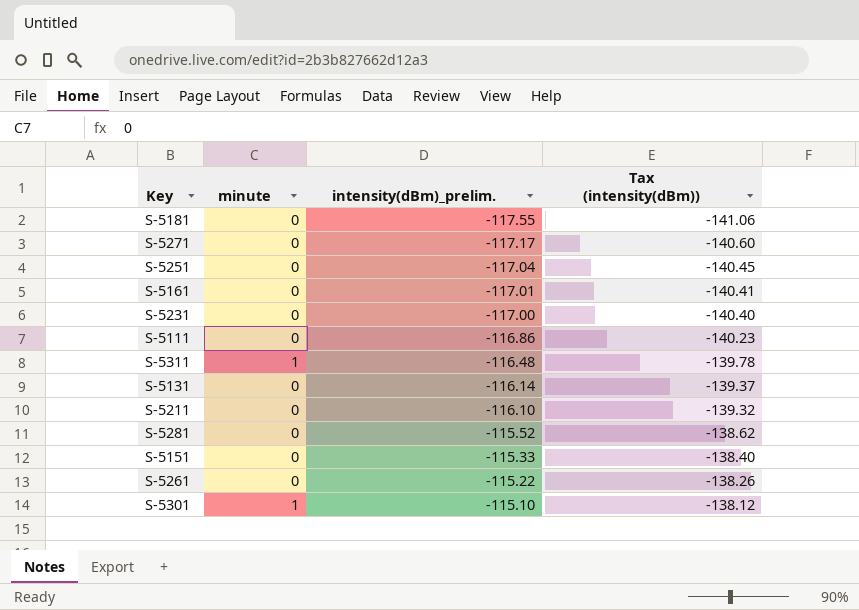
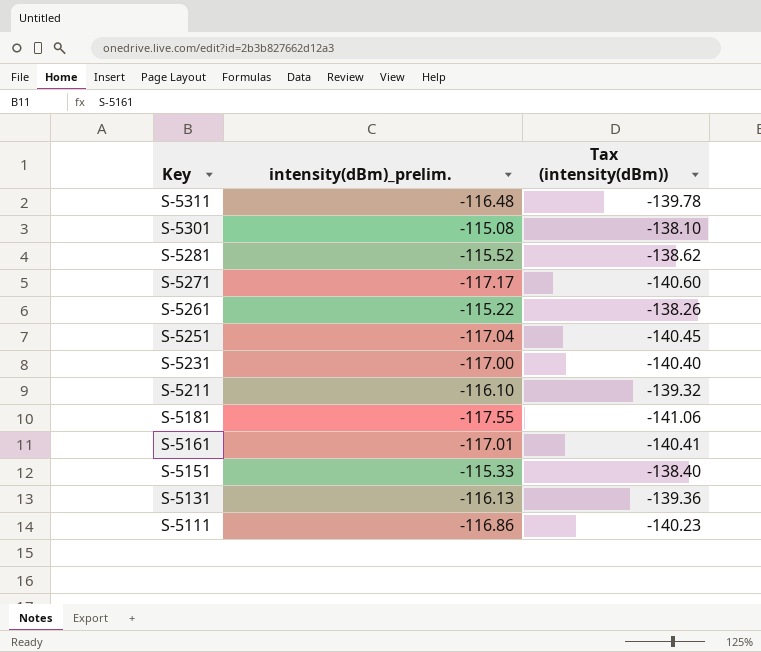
row order: intensity(dBm)_prelim. ascending -> Key descending
column minute | position: 2 -> none
S-5301 | intensity(dBm)_prelim.: -115.10 -> -115.08
S-5301 | Tax (intensity(dBm)): -138.12 -> -138.10
S-5131 | intensity(dBm)_prelim.: -116.14 -> -116.13
S-5131 | Tax (intensity(dBm)): -139.37 -> -139.36

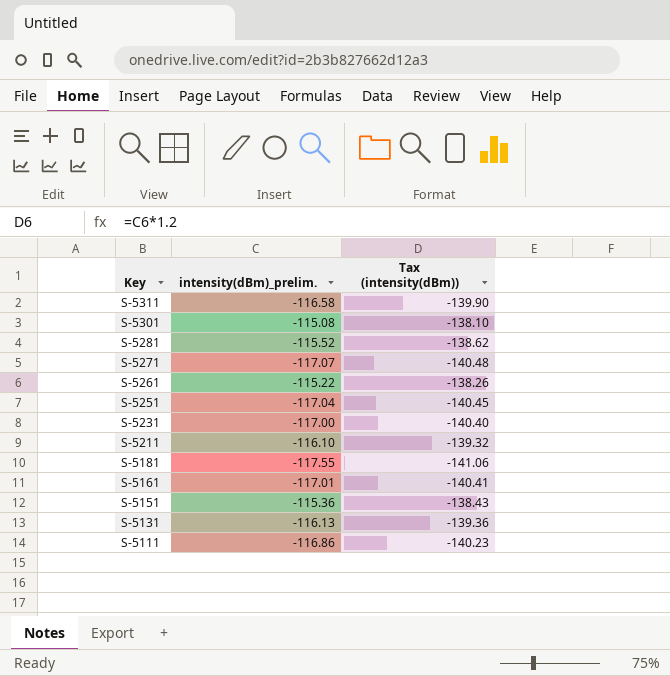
S-5311 | intensity(dBm)_prelim.: -116.48 -> -116.58
S-5311 | Tax (intensity(dBm)): -139.78 -> -139.90
S-5271 | intensity(dBm)_prelim.: -117.17 -> -117.07
S-5271 | Tax (intensity(dBm)): -140.60 -> -140.48
S-5151 | intensity(dBm)_prelim.: -115.33 -> -115.36
S-5151 | Tax (intensity(dBm)): -138.40 -> -138.43

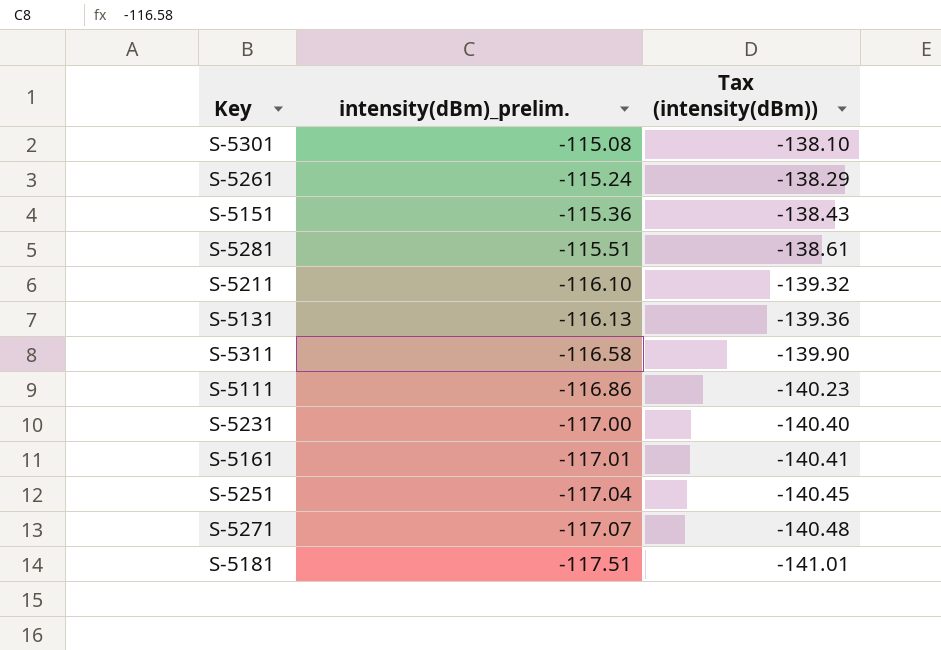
row order: Key descending -> intensity(dBm)_prelim. descending
S-5261 | intensity(dBm)_prelim.: -115.22 -> -115.24
S-5261 | Tax (intensity(dBm)): -138.26 -> -138.29
S-5281 | intensity(dBm)_prelim.: -115.52 -> -115.51
S-5281 | Tax (intensity(dBm)): -138.62 -> -138.61
S-5181 | intensity(dBm)_prelim.: -117.55 -> -117.51
S-5181 | Tax (intensity(dBm)): -141.06 -> -141.01

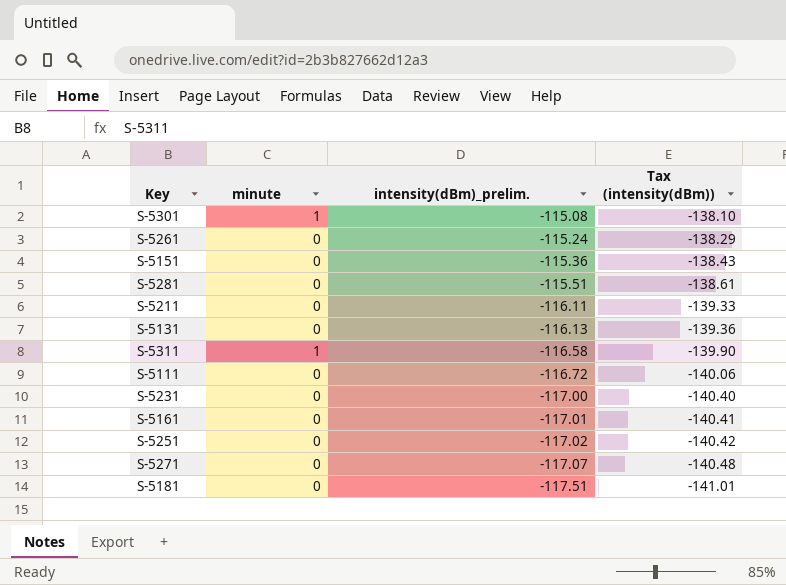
column minute | position: none -> 2
S-5211 | intensity(dBm)_prelim.: -116.10 -> -116.11
S-5211 | Tax (intensity(dBm)): -139.32 -> -139.33
S-5111 | intensity(dBm)_prelim.: -116.86 -> -116.72
S-5111 | Tax (intensity(dBm)): -140.23 -> -140.06
S-5251 | intensity(dBm)_prelim.: -117.04 -> -117.02
S-5251 | Tax (intensity(dBm)): -140.45 -> -140.42

